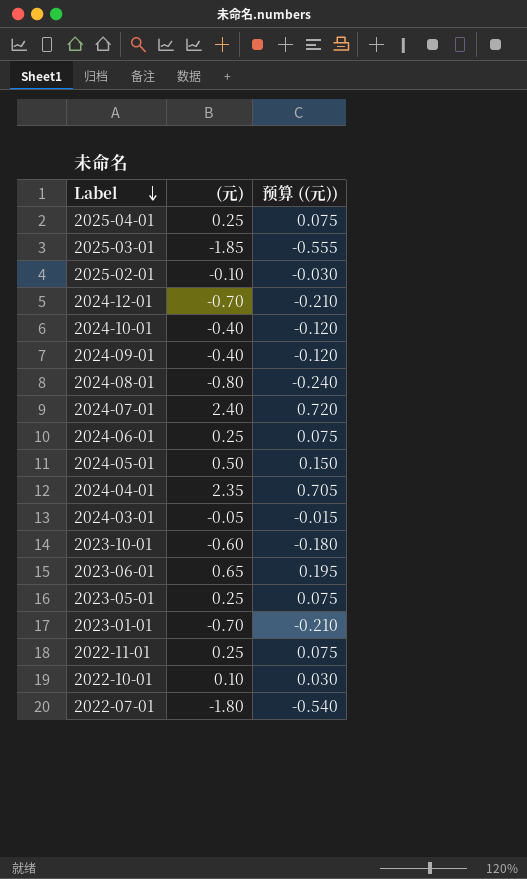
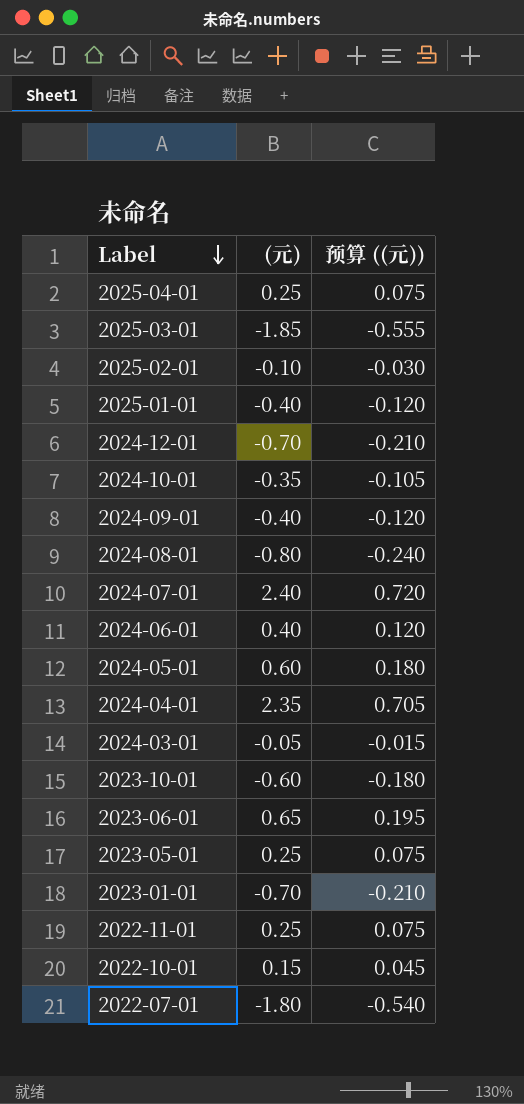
row 2025-01-01: none -> -0.40 | -0.120
2024-10-01 | (元): -0.40 -> -0.35
2024-10-01 | 预算 ((元)): -0.120 -> -0.105
2024-06-01 | (元): 0.25 -> 0.40
2024-06-01 | 预算 ((元)): 0.075 -> 0.120
2024-05-01 | (元): 0.50 -> 0.60
2024-05-01 | 预算 ((元)): 0.150 -> 0.180
2022-10-01 | (元): 0.10 -> 0.15
2022-10-01 | 预算 ((元)): 0.030 -> 0.045

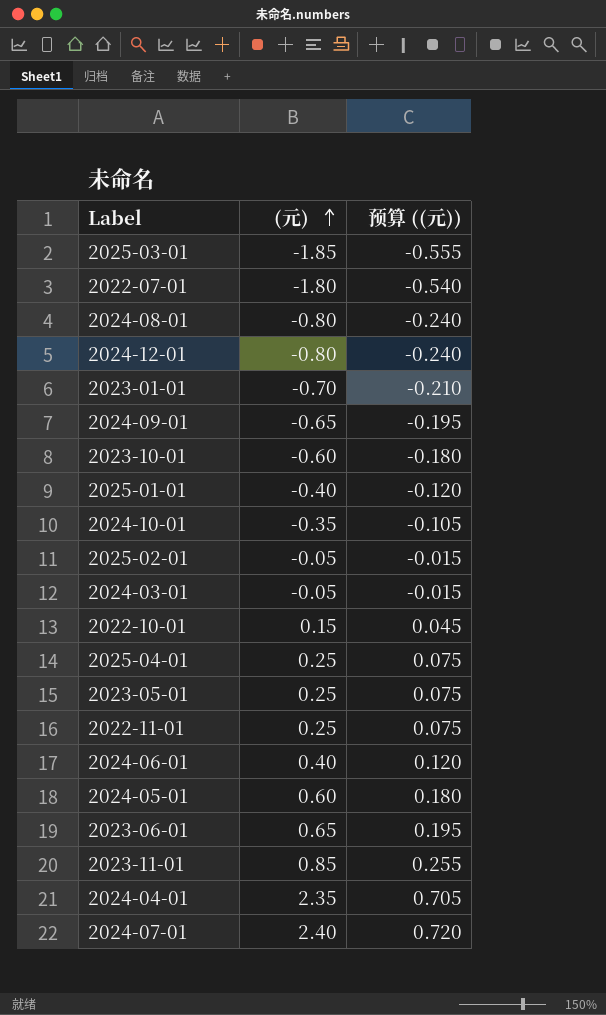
row order: Label descending -> (元) ascending
2024-12-01 | (元): -0.70 -> -0.80
2024-12-01 | 预算 ((元)): -0.210 -> -0.240
2024-09-01 | (元): -0.40 -> -0.65
2024-09-01 | 预算 ((元)): -0.120 -> -0.195
2025-02-01 | (元): -0.10 -> -0.05
2025-02-01 | 预算 ((元)): -0.030 -> -0.015
row 2023-11-01: none -> 0.85 | 0.255

